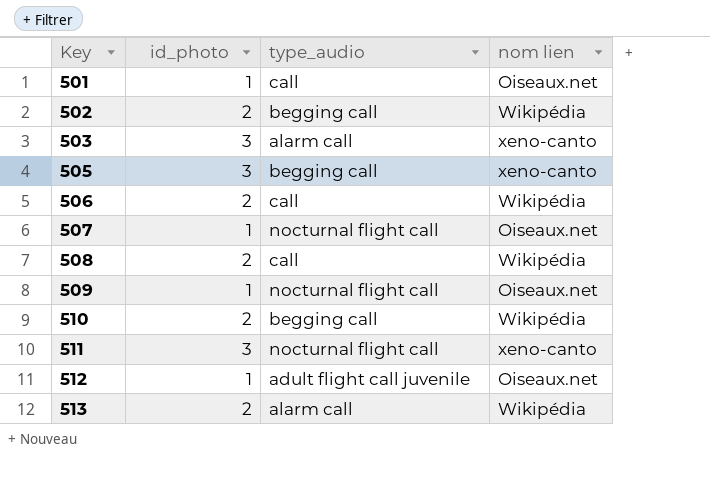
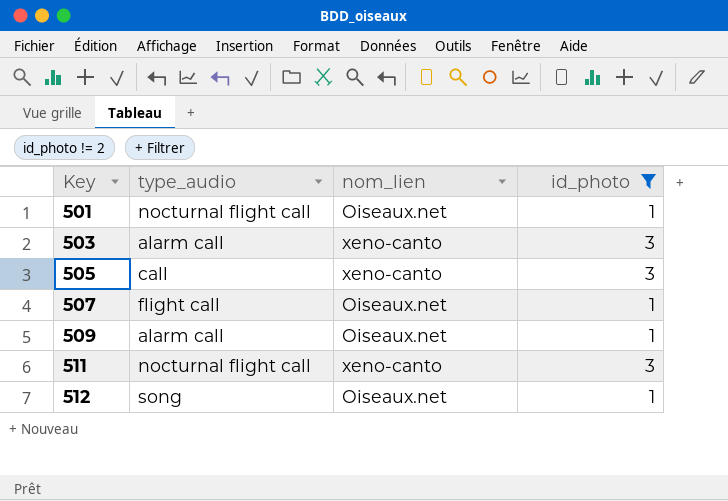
filter: none -> id_photo != 2
column name: nom lien -> nom_lien
column id_photo | position: 2 -> 4
501 | type_audio: call -> nocturnal flight call
505 | type_audio: begging call -> call
507 | type_audio: nocturnal flight call -> flight call
509 | type_audio: nocturnal flight call -> alarm call
512 | type_audio: adult flight call juvenile -> song

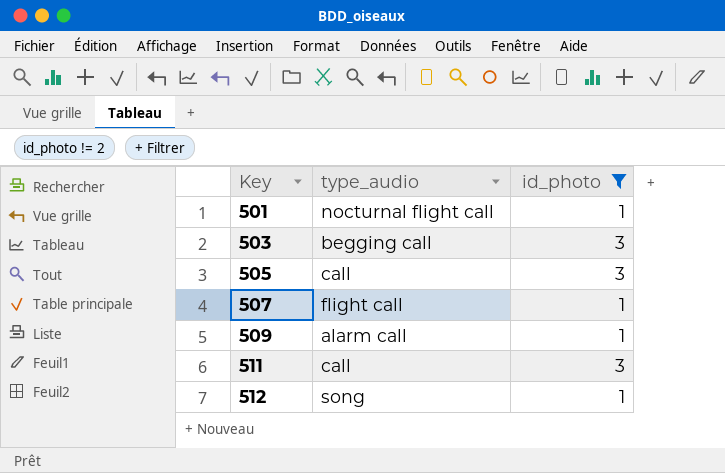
column nom_lien | position: 3 -> none
503 | type_audio: alarm call -> begging call
511 | type_audio: nocturnal flight call -> call

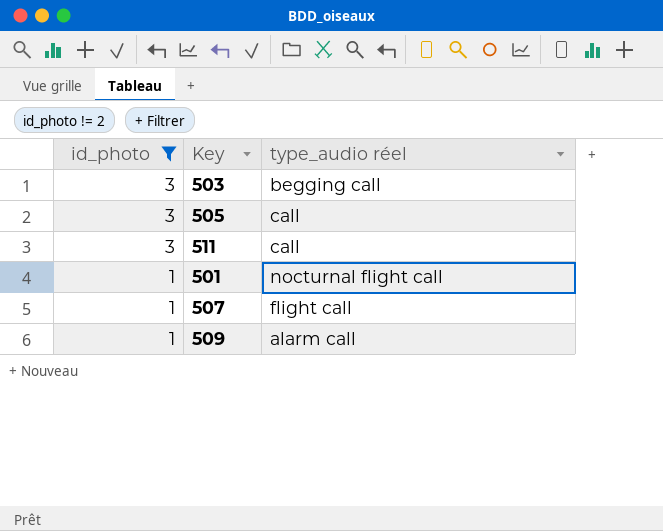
row order: Key ascending -> id_photo descending
column id_photo | position: 3 -> 1
column name: type_audio -> type_audio réel
row 512: song | 1 -> none

